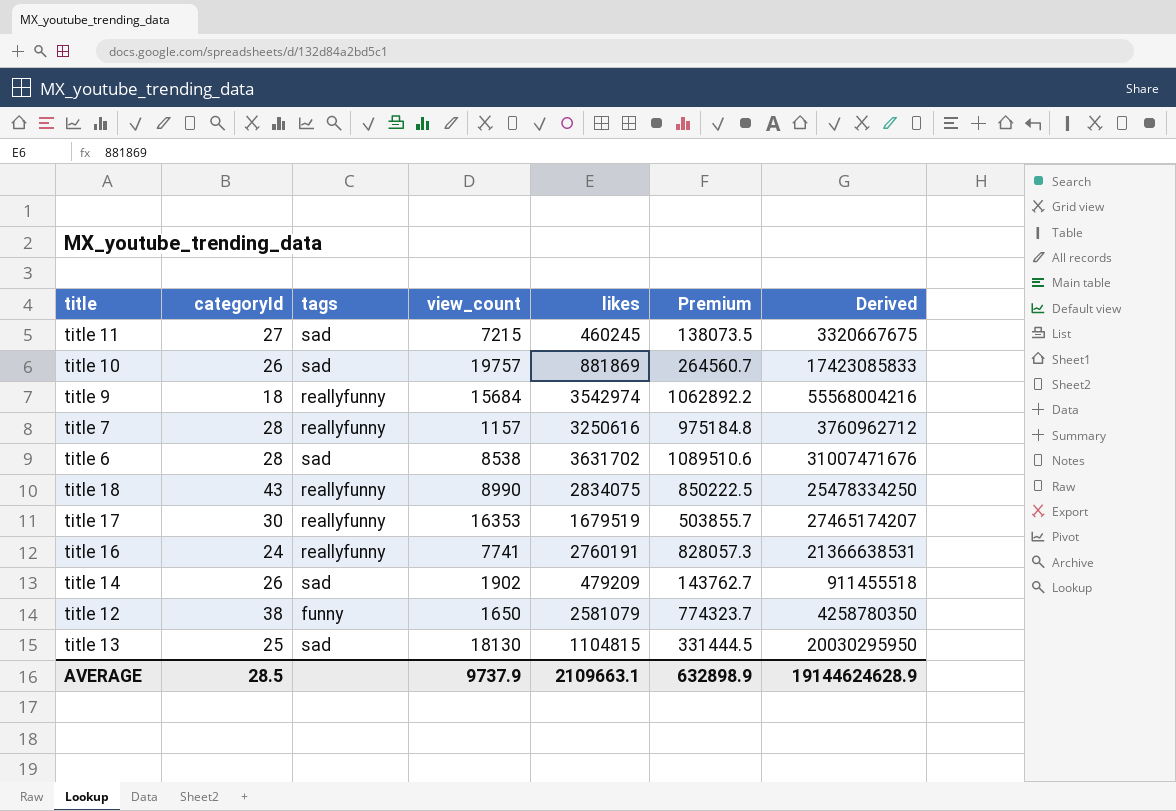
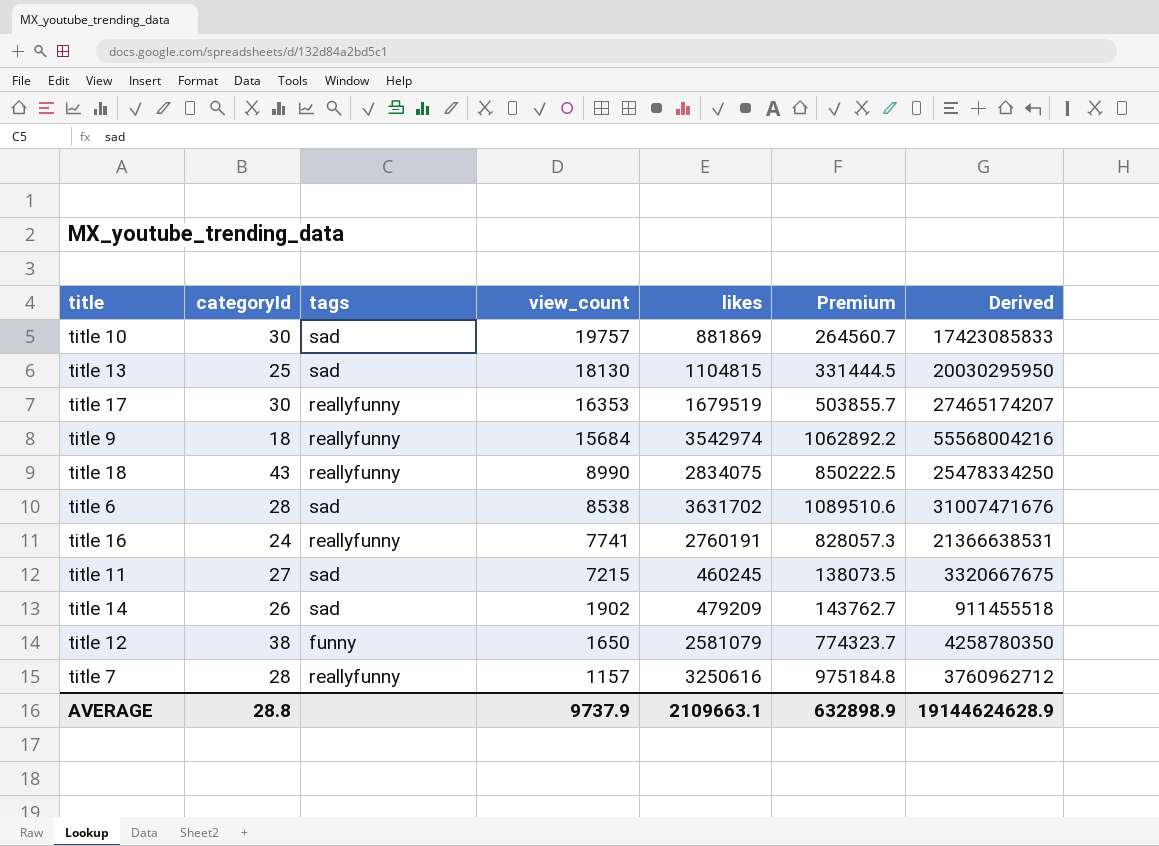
row order: none -> view_count descending
title 10 | categoryId: 26 -> 30
AVERAGE | categoryId: 28.5 -> 28.8

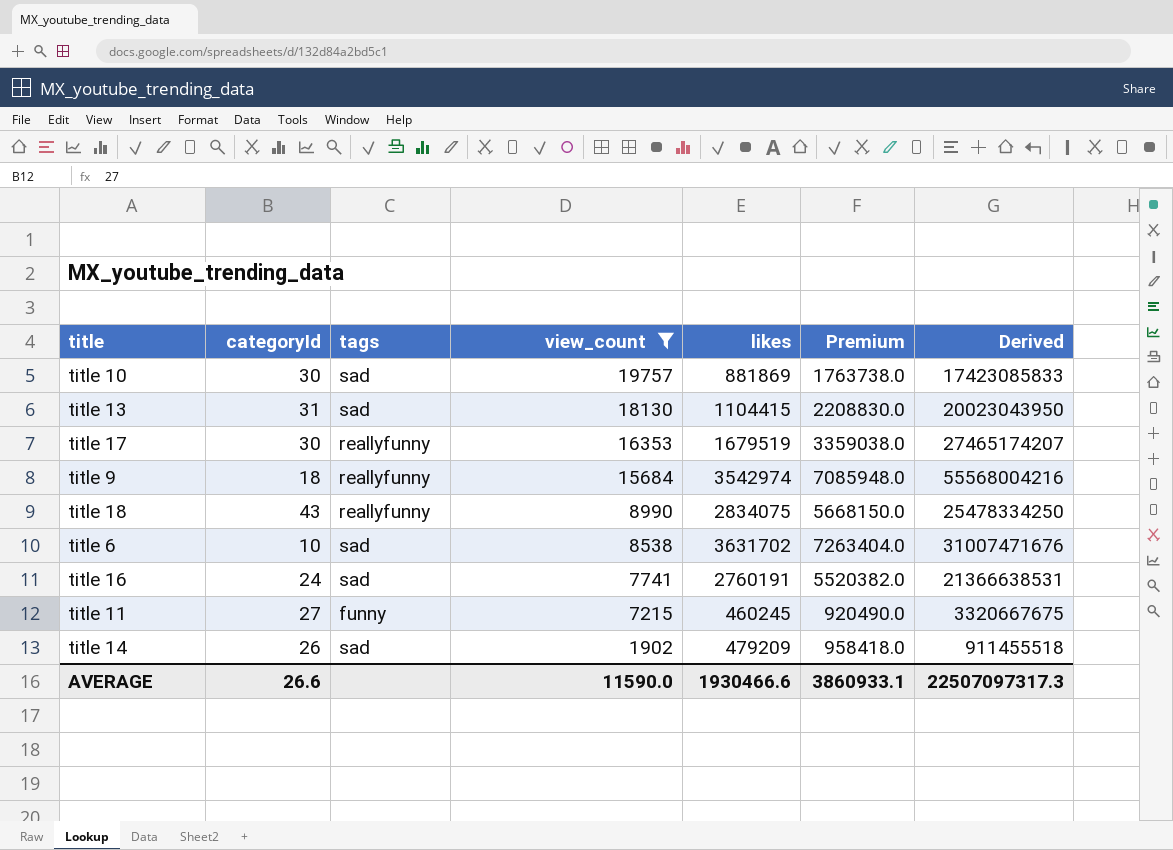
filter: none -> view_count >= 1902
column Premium | formula: [likes] * 0.3 -> [likes] * 2
title 13 | categoryId: 25 -> 31
title 13 | likes: 1104815 -> 1104415
title 13 | Derived: 20030295950 -> 20023043950
title 6 | categoryId: 28 -> 10
title 16 | tags: reallyfunny -> sad
title 11 | tags: sad -> funny
AVERAGE | categoryId: 28.8 -> 26.6
AVERAGE | view_count: 9737.9 -> 11590.0
AVERAGE | likes: 2109663.1 -> 1930466.6
AVERAGE | Premium: 632898.9 -> 3860933.1
AVERAGE | Derived: 19144624628.9 -> 22507097317.3

